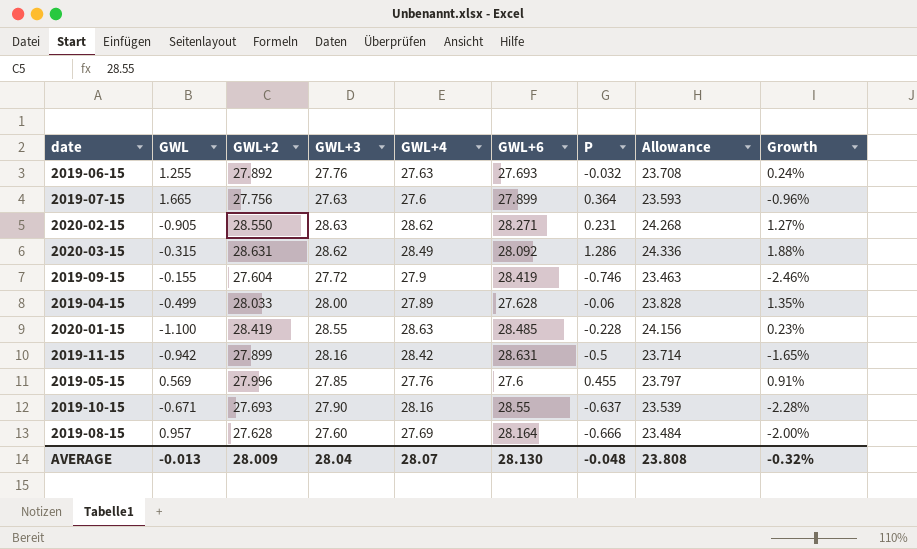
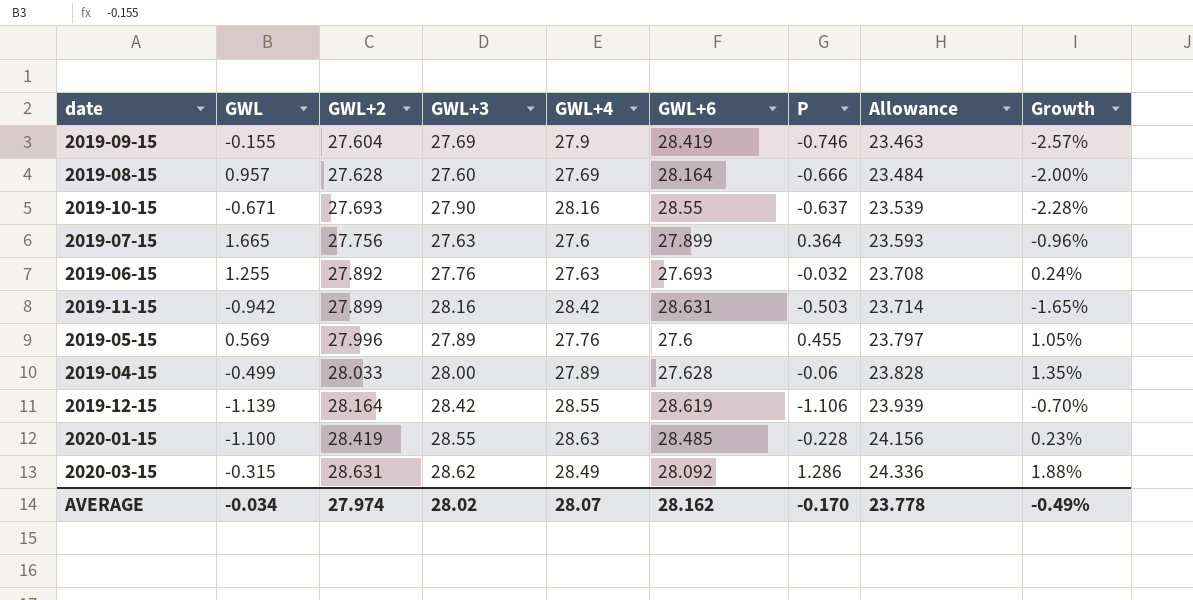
row order: none -> GWL+2 ascending
row 2020-02-15: -0.905 | 28.550 | 28.63 | 28.62 | 28.271 | 0.231 | 24.268 | 1.27% -> none
2019-09-15 | GWL+3: 27.72 -> 27.69
2019-09-15 | Growth: -2.46% -> -2.57%
2019-11-15 | P: -0.5 -> -0.503
2019-05-15 | GWL+3: 27.85 -> 27.89
2019-05-15 | Growth: 0.91% -> 1.05%
row 2019-12-15: none -> -1.139 | 28.164 | 28.42 | 28.55 | 28.619 | -1.106 | 23.939 | -0.70%
AVERAGE | GWL: -0.013 -> -0.034
AVERAGE | GWL+2: 28.009 -> 27.974
AVERAGE | GWL+3: 28.04 -> 28.02
AVERAGE | GWL+6: 28.130 -> 28.162
AVERAGE | P: -0.048 -> -0.170
AVERAGE | Allowance: 23.808 -> 23.778
AVERAGE | Growth: -0.32% -> -0.49%

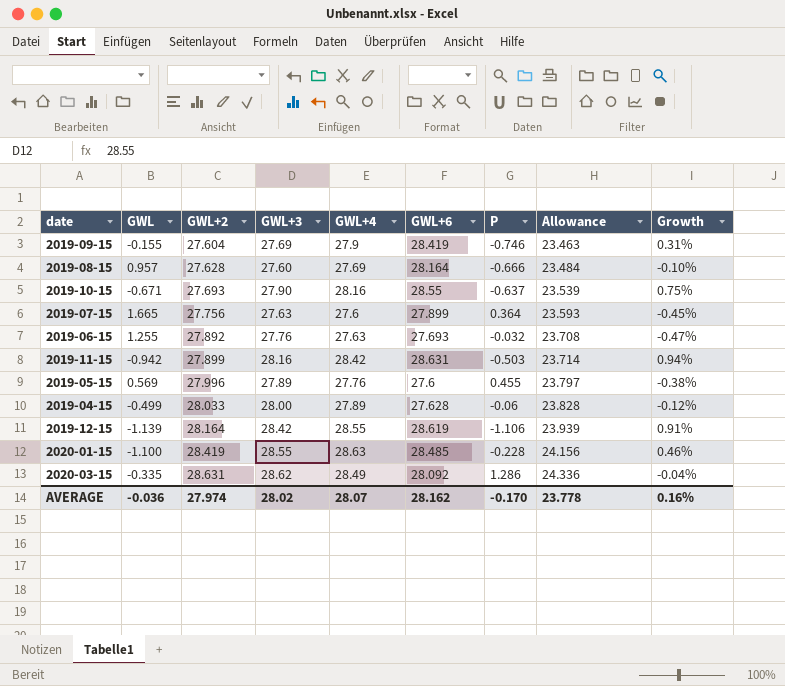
column Growth | formula: ([GWL+3] - [GWL+6]) / [GWL+6] -> ([GWL+3] - [GWL+2]) / [GWL+2]
2020-03-15 | GWL: -0.315 -> -0.335
AVERAGE | GWL: -0.034 -> -0.036
AVERAGE | Growth: -0.49% -> 0.16%

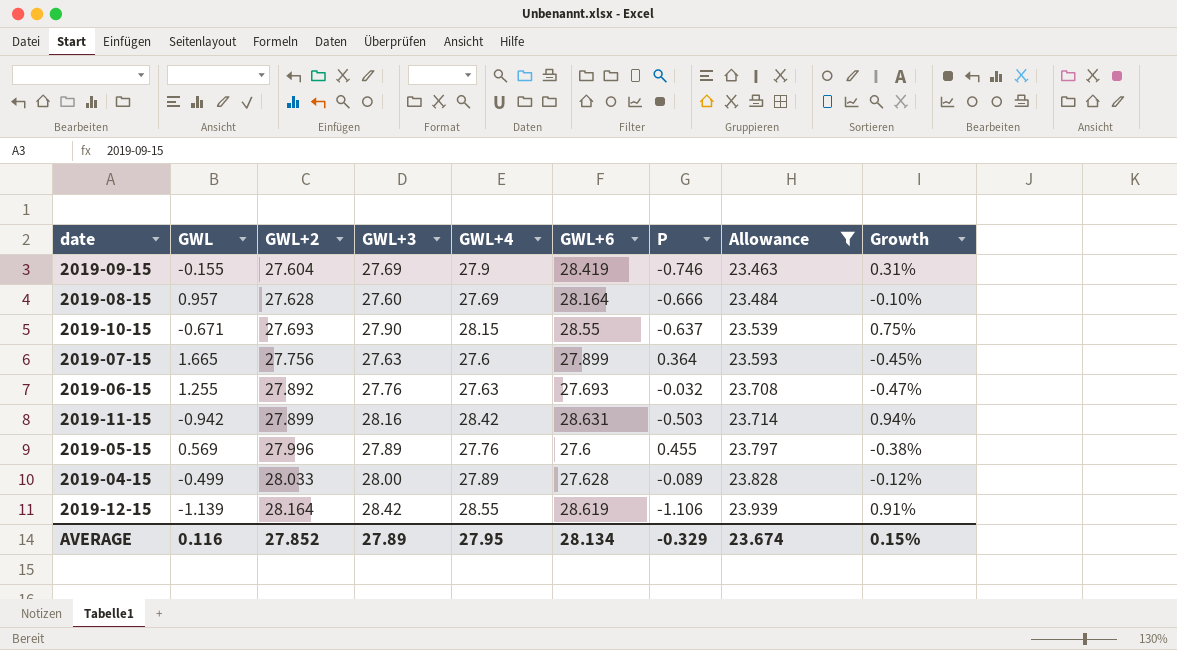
filter: none -> Allowance <= 23.939
2019-10-15 | GWL+4: 28.16 -> 28.15
2019-04-15 | P: -0.06 -> -0.089
AVERAGE | GWL: -0.036 -> 0.116
AVERAGE | GWL+2: 27.974 -> 27.852
AVERAGE | GWL+3: 28.02 -> 27.89
AVERAGE | GWL+4: 28.07 -> 27.95
AVERAGE | GWL+6: 28.162 -> 28.134
AVERAGE | P: -0.170 -> -0.329
AVERAGE | Allowance: 23.778 -> 23.674
AVERAGE | Growth: 0.16% -> 0.15%

